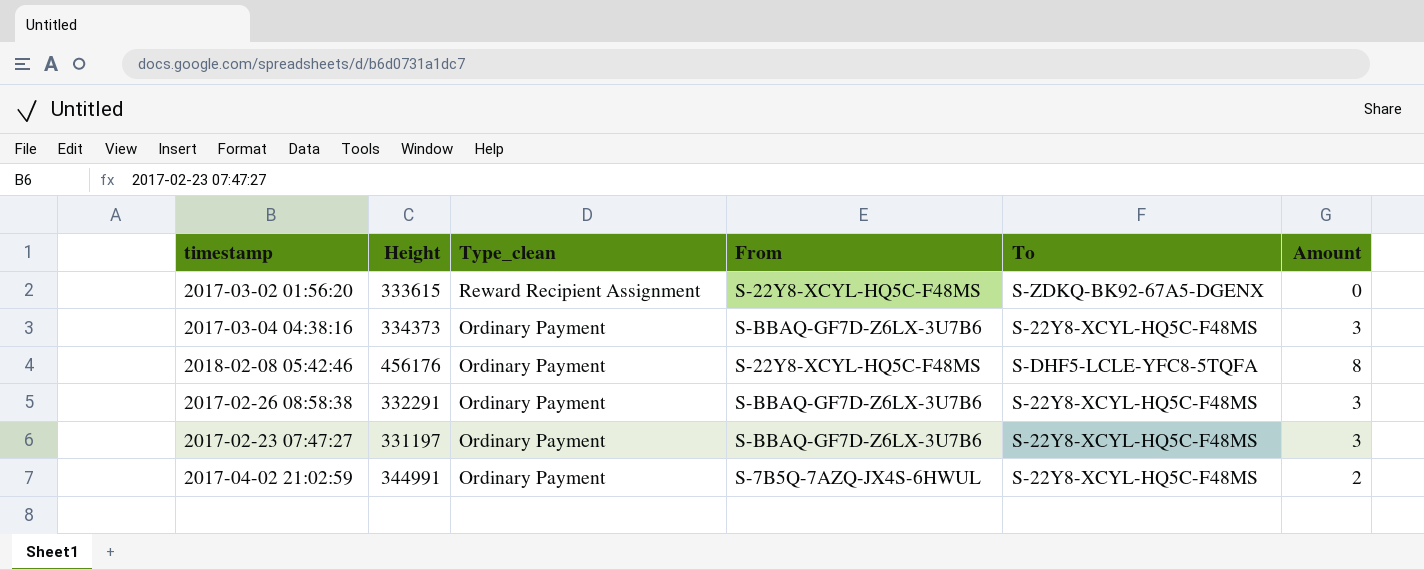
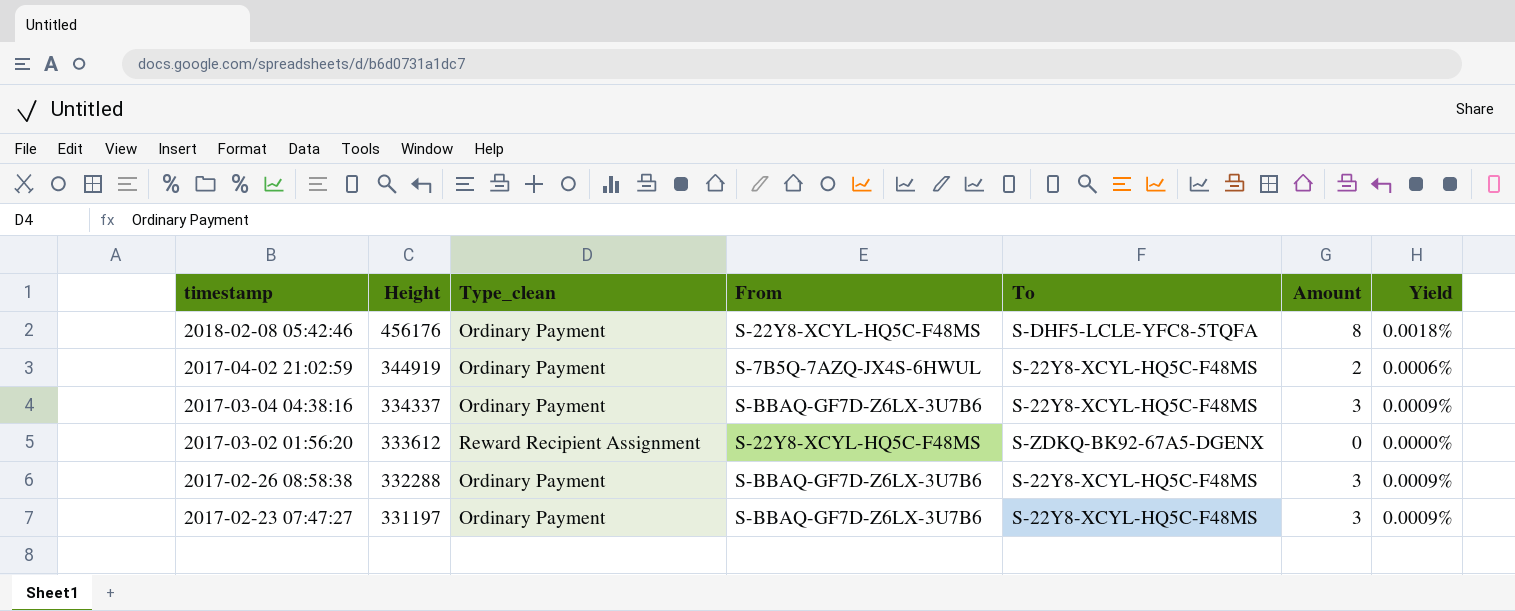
row order: Type_clean descending -> timestamp descending
column Yield | formula: none -> [Amount] / [Height]
2017-04-02 21:02:59 | Height: 344991 -> 344919
2017-03-04 04:38:16 | Height: 334373 -> 334337
2017-03-02 01:56:20 | Height: 333615 -> 333612
2017-02-26 08:58:38 | Height: 332291 -> 332288

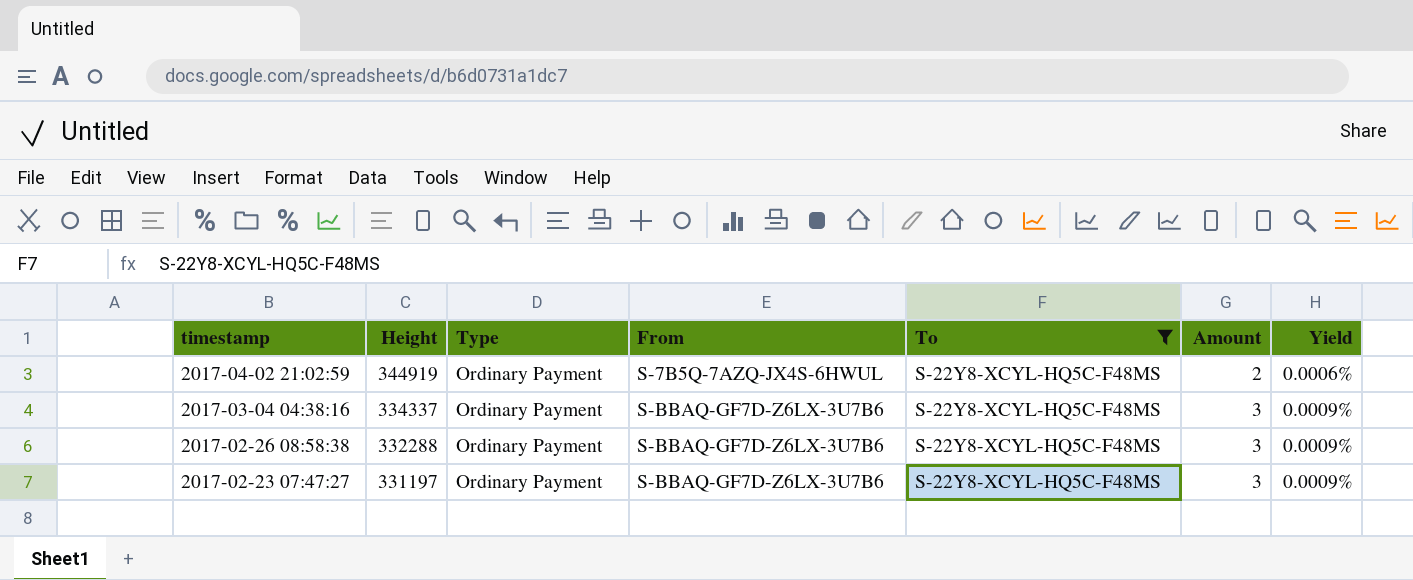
filter: none -> To = S-22Y8-XCYL-HQ5C-F48MS
column name: Type_clean -> Type

